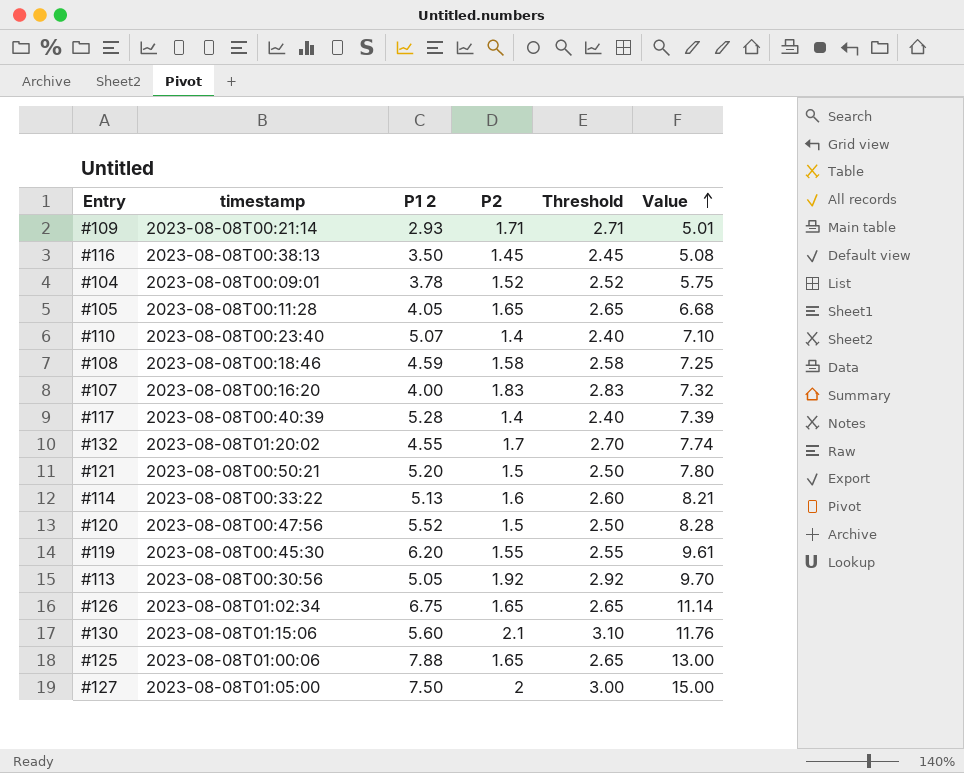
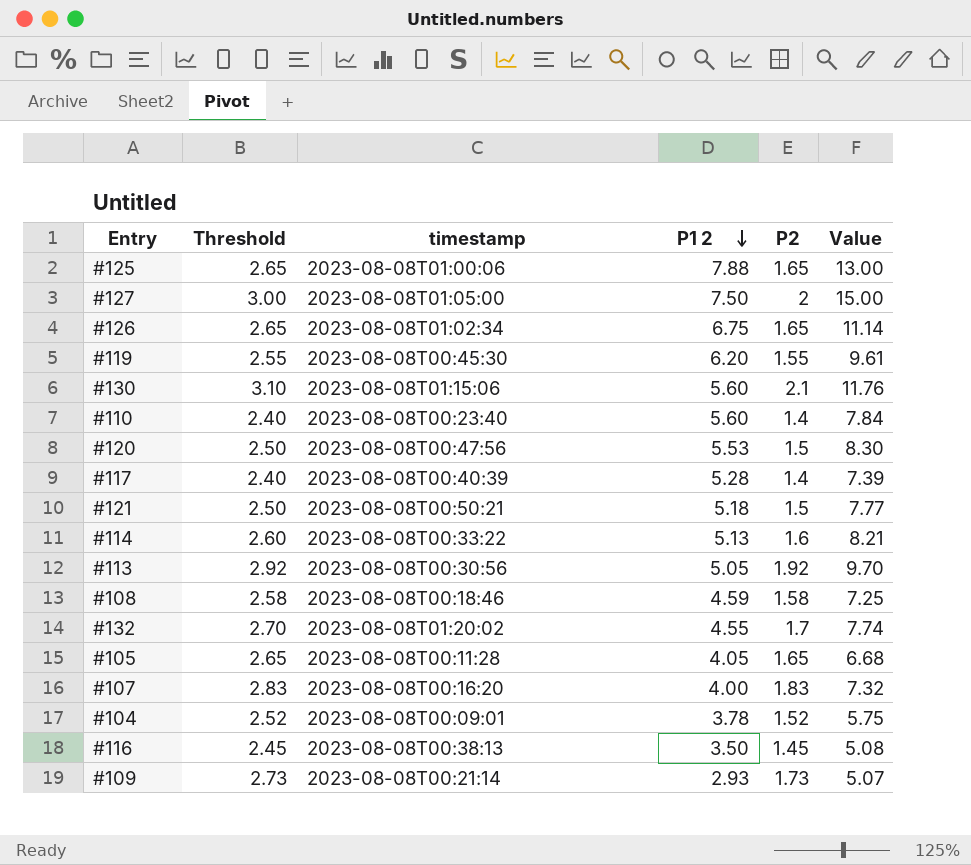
row order: Value ascending -> P1 2 descending
column Threshold | position: 5 -> 2
#110 | P1 2: 5.07 -> 5.60
#110 | Value: 7.10 -> 7.84
#120 | P1 2: 5.52 -> 5.53
#120 | Value: 8.28 -> 8.30
#121 | P1 2: 5.20 -> 5.18
#121 | Value: 7.80 -> 7.77
#109 | Threshold: 2.71 -> 2.73
#109 | P2: 1.71 -> 1.73
#109 | Value: 5.01 -> 5.07

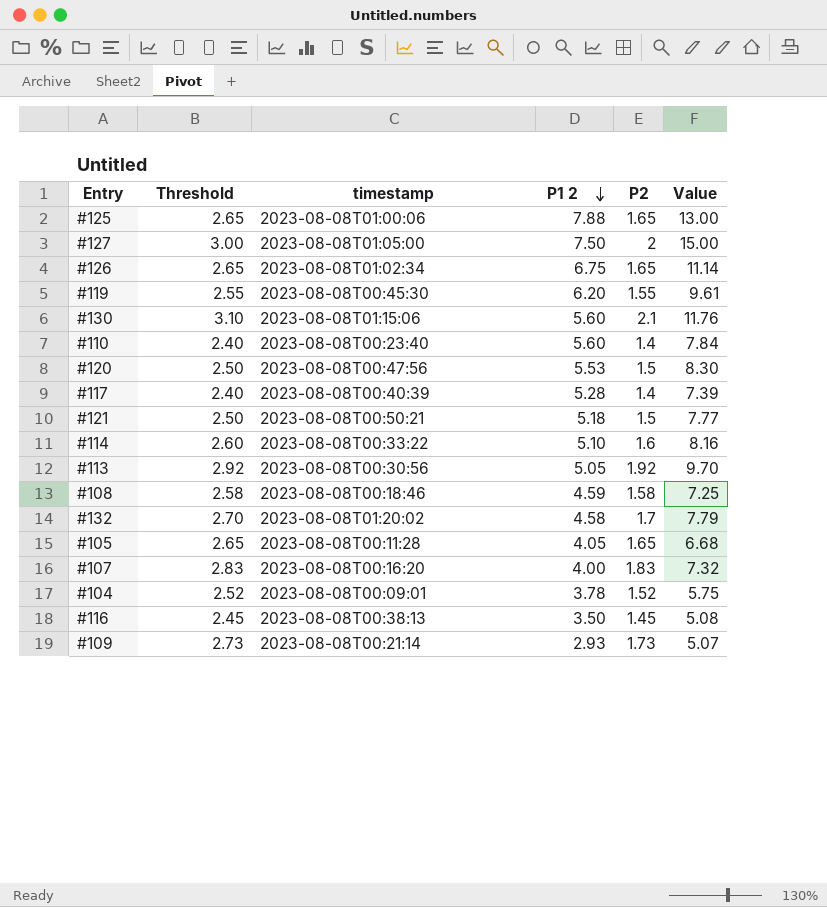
#114 | P1 2: 5.13 -> 5.10
#114 | Value: 8.21 -> 8.16
#132 | P1 2: 4.55 -> 4.58
#132 | Value: 7.74 -> 7.79

